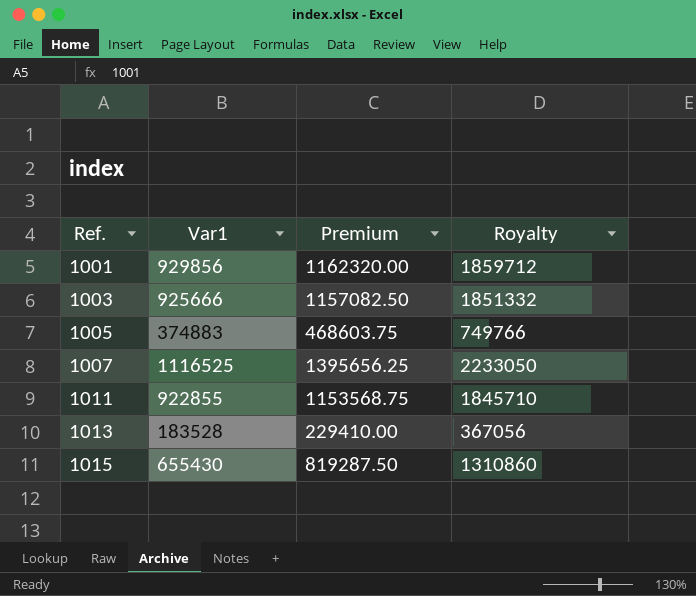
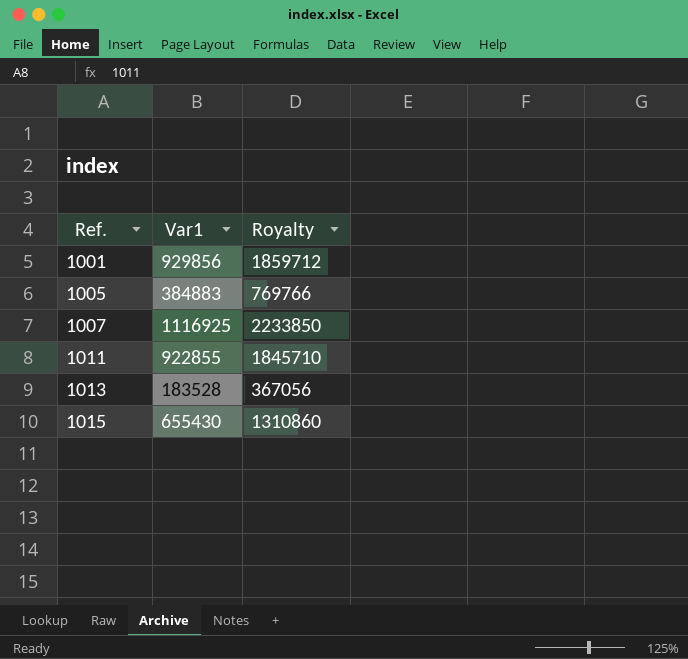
column Premium | formula: [Var1] * 1.25 -> none
row 1003: 925666 | 1157082.50 | 1851332 -> none
1005 | Var1: 374883 -> 384883
1005 | Royalty: 749766 -> 769766
1007 | Var1: 1116525 -> 1116925
1007 | Royalty: 2233050 -> 2233850

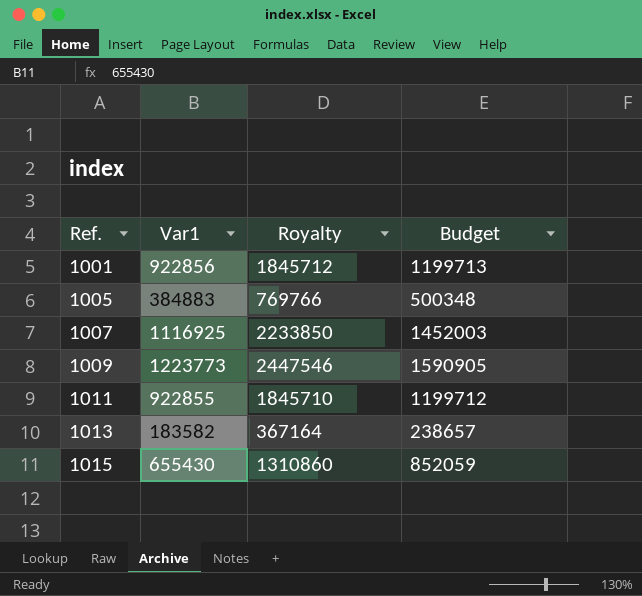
column Budget | formula: none -> [Var1] * 1.3
1001 | Var1: 929856 -> 922856
1001 | Royalty: 1859712 -> 1845712
row 1009: none -> 1223773 | 2447546 | 1590905
1013 | Var1: 183528 -> 183582
1013 | Royalty: 367056 -> 367164

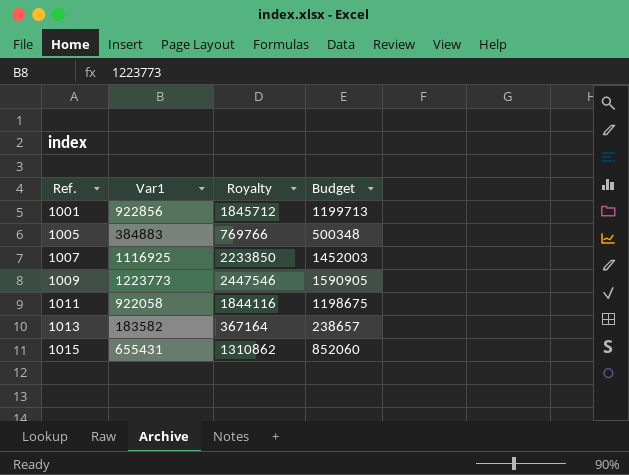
1011 | Var1: 922855 -> 922058
1011 | Royalty: 1845710 -> 1844116
1011 | Budget: 1199712 -> 1198675
1015 | Var1: 655430 -> 655431
1015 | Royalty: 1310860 -> 1310862
1015 | Budget: 852059 -> 852060

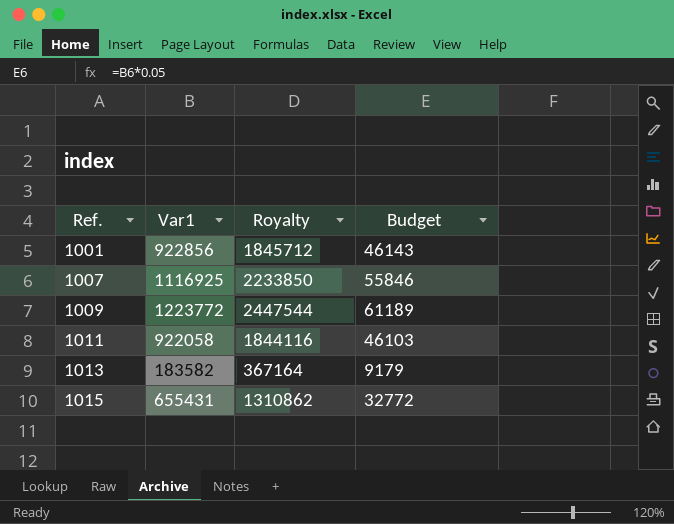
column Budget | formula: [Var1] * 1.3 -> [Var1] * 0.05
row 1005: 384883 | 769766 | 500348 -> none
1009 | Var1: 1223773 -> 1223772
1009 | Royalty: 2447546 -> 2447544

